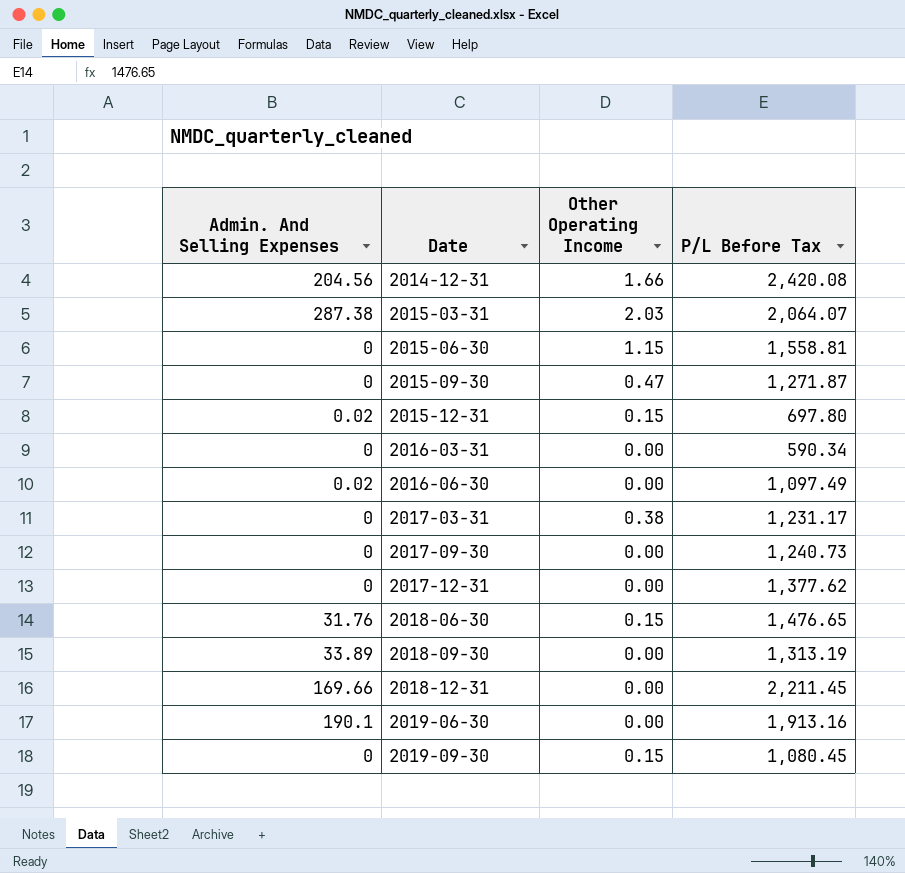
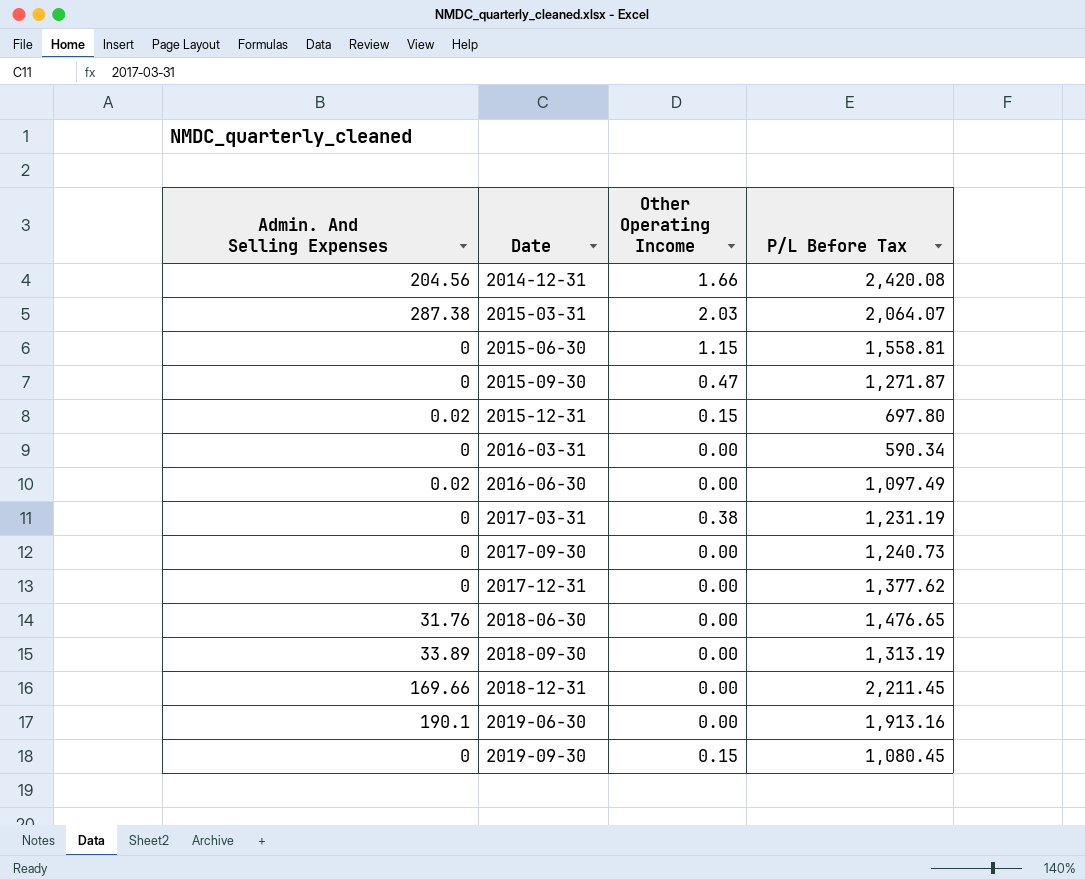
2017-03-31 | P/L Before Tax: 1,231.17 -> 1,231.19
2018-06-30 | Other Operating Income: 0.15 -> 0.00

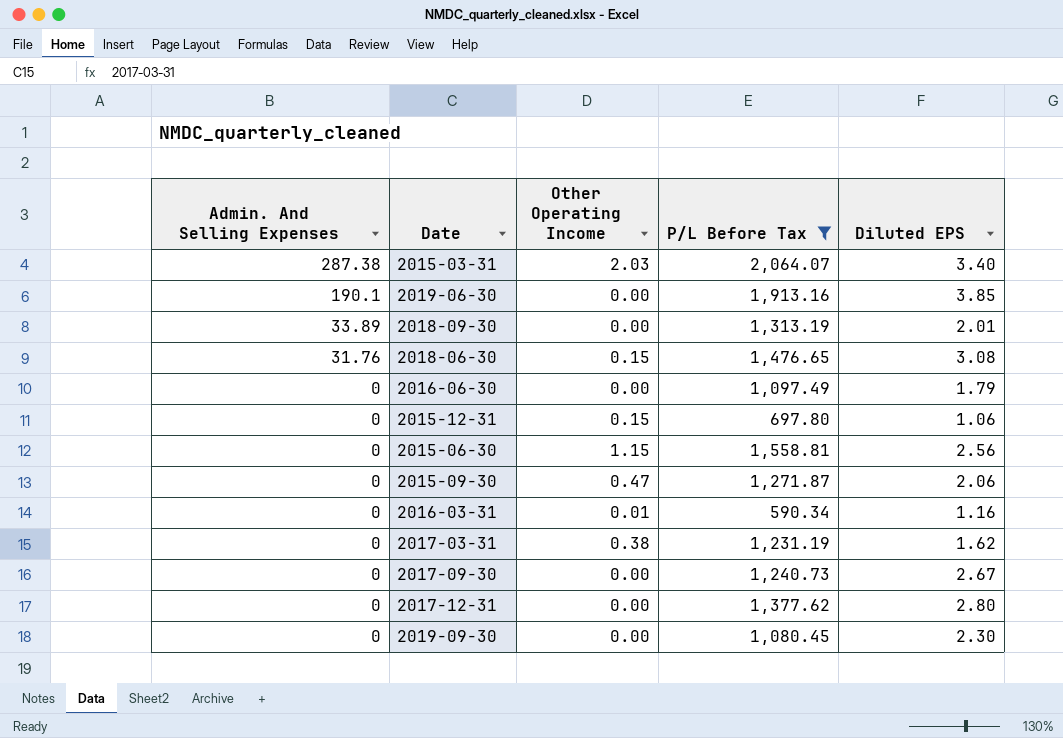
filter: none -> P/L Before Tax <= 2,064.07
row order: Date ascending -> Admin. And Selling Expenses descending
column Diluted EPS | position: none -> 5
2018-06-30 | Other Operating Income: 0.00 -> 0.15
2016-06-30 | Admin. And Selling Expenses: 0.02 -> 0
2015-12-31 | Admin. And Selling Expenses: 0.02 -> 0
2016-03-31 | Other Operating Income: 0.00 -> 0.01
2019-09-30 | Other Operating Income: 0.15 -> 0.00

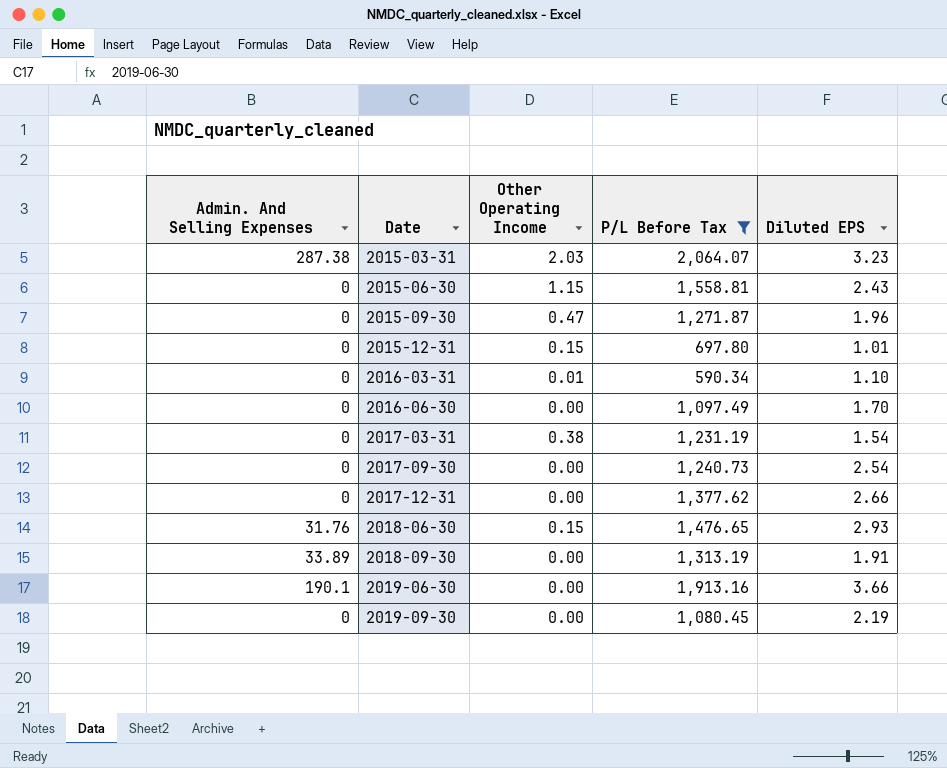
row order: Admin. And Selling Expenses descending -> Date ascending
2015-03-31 | Diluted EPS: 3.40 -> 3.23
2015-06-30 | Diluted EPS: 2.56 -> 2.43
2015-09-30 | Diluted EPS: 2.06 -> 1.96
2015-12-31 | Diluted EPS: 1.06 -> 1.01
2016-03-31 | Diluted EPS: 1.16 -> 1.10
2016-06-30 | Diluted EPS: 1.79 -> 1.70
2017-03-31 | Diluted EPS: 1.62 -> 1.54
2017-09-30 | Diluted EPS: 2.67 -> 2.54
2017-12-31 | Diluted EPS: 2.80 -> 2.66
2018-06-30 | Diluted EPS: 3.08 -> 2.93
2018-09-30 | Diluted EPS: 2.01 -> 1.91
2019-06-30 | Diluted EPS: 3.85 -> 3.66
2019-09-30 | Diluted EPS: 2.30 -> 2.19

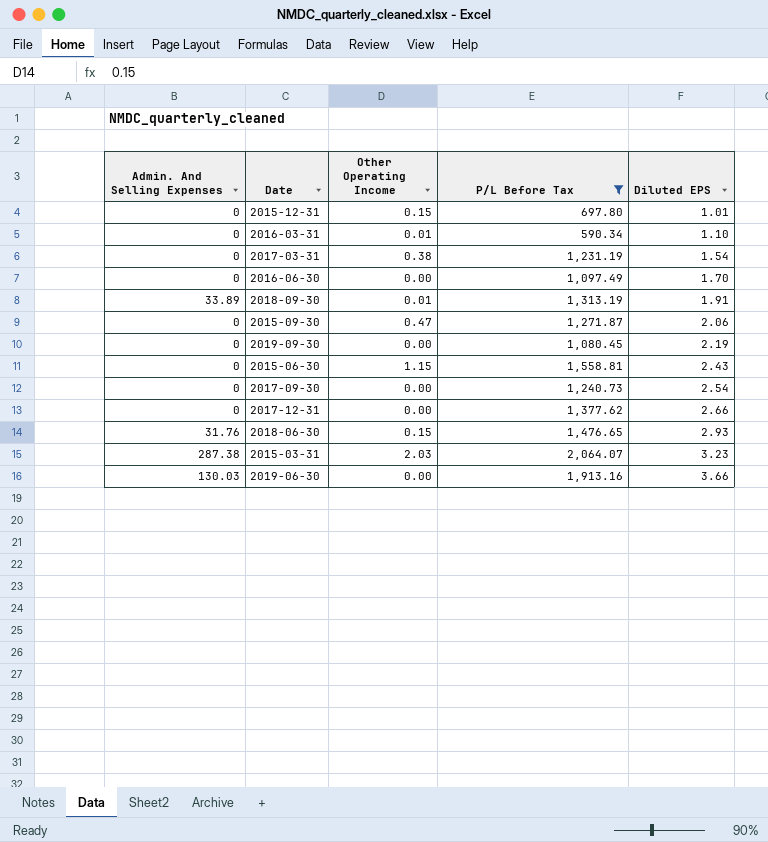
row order: Date ascending -> Diluted EPS ascending
2018-09-30 | Other Operating Income: 0.00 -> 0.01
2015-09-30 | Diluted EPS: 1.96 -> 2.06
2019-06-30 | Admin. And Selling Expenses: 190.1 -> 130.03

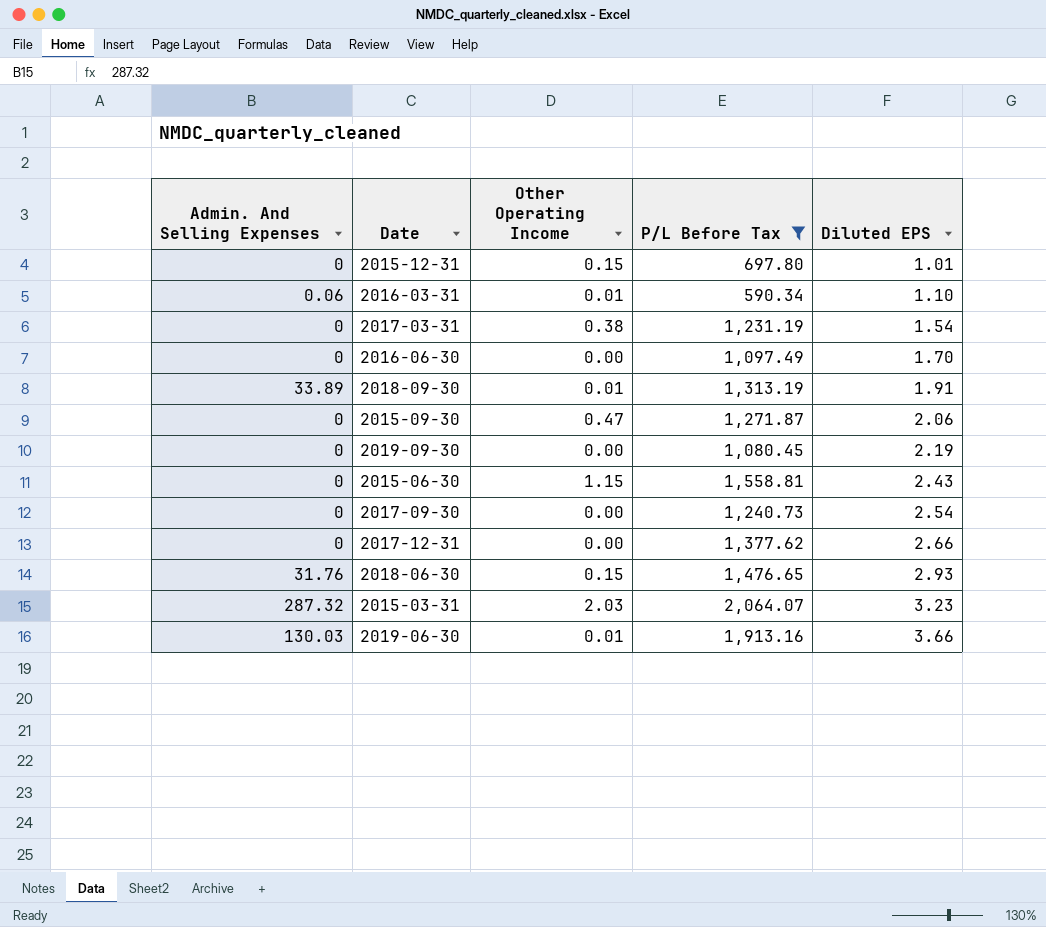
2016-03-31 | Admin. And Selling Expenses: 0 -> 0.06
2015-03-31 | Admin. And Selling Expenses: 287.38 -> 287.32
2019-06-30 | Other Operating Income: 0.00 -> 0.01

